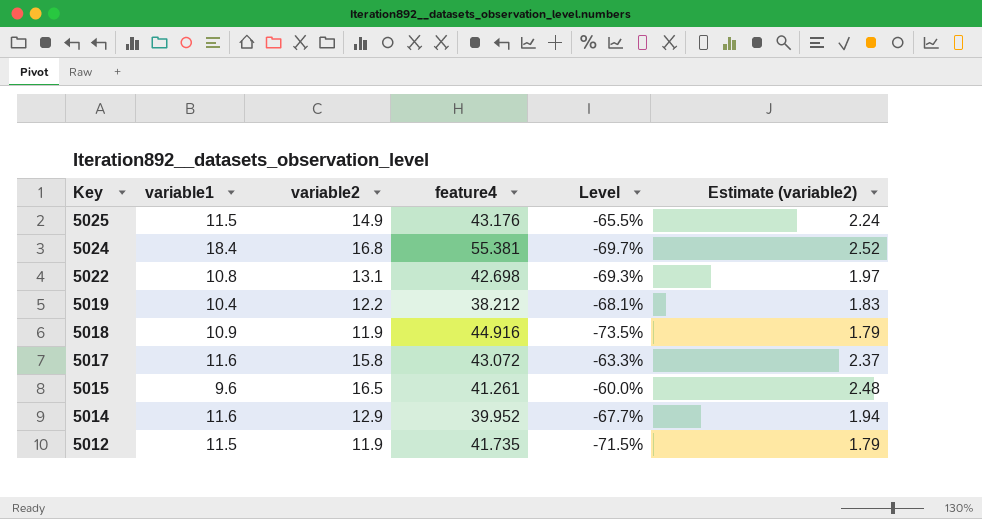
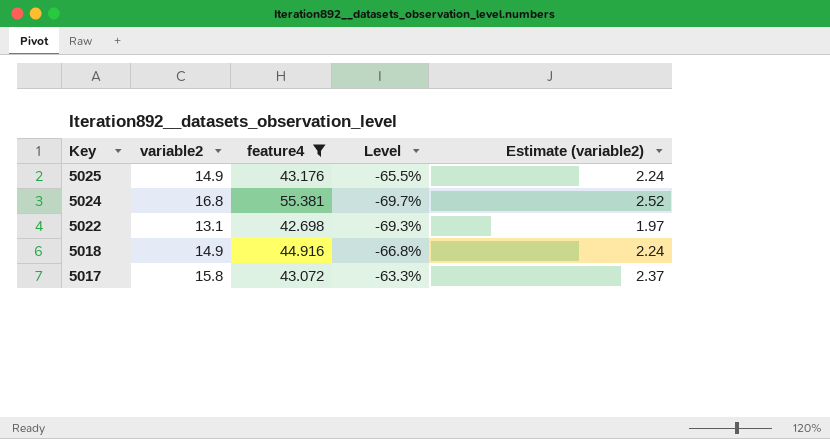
filter: none -> feature4 >= 42.698
column variable1 | position: 2 -> none
5018 | variable2: 11.9 -> 14.9
5018 | Level: -73.5% -> -66.8%
5018 | Estimate (variable2): 1.79 -> 2.24

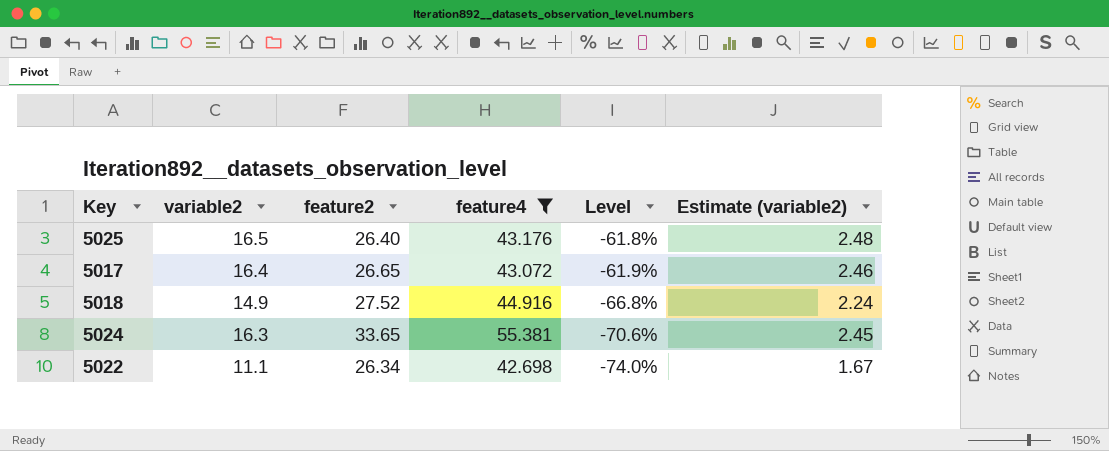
row order: Key descending -> Level descending
column feature2 | position: none -> 3
5025 | variable2: 14.9 -> 16.5
5025 | Level: -65.5% -> -61.8%
5025 | Estimate (variable2): 2.24 -> 2.48
5017 | variable2: 15.8 -> 16.4
5017 | Level: -63.3% -> -61.9%
5017 | Estimate (variable2): 2.37 -> 2.46
5024 | variable2: 16.8 -> 16.3
5024 | Level: -69.7% -> -70.6%
5024 | Estimate (variable2): 2.52 -> 2.45
5022 | variable2: 13.1 -> 11.1
5022 | Level: -69.3% -> -74.0%
5022 | Estimate (variable2): 1.97 -> 1.67

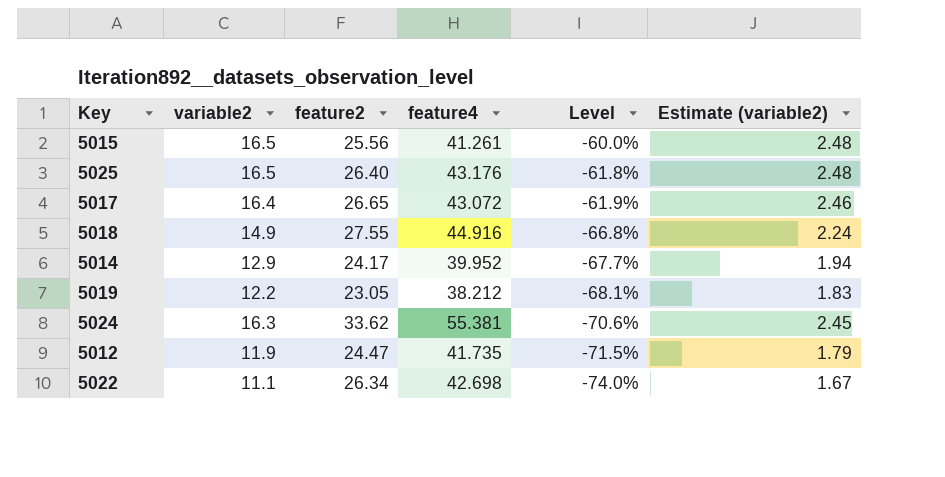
filter: feature4 >= 42.698 -> none
5018 | feature2: 27.52 -> 27.55
5024 | feature2: 33.65 -> 33.62

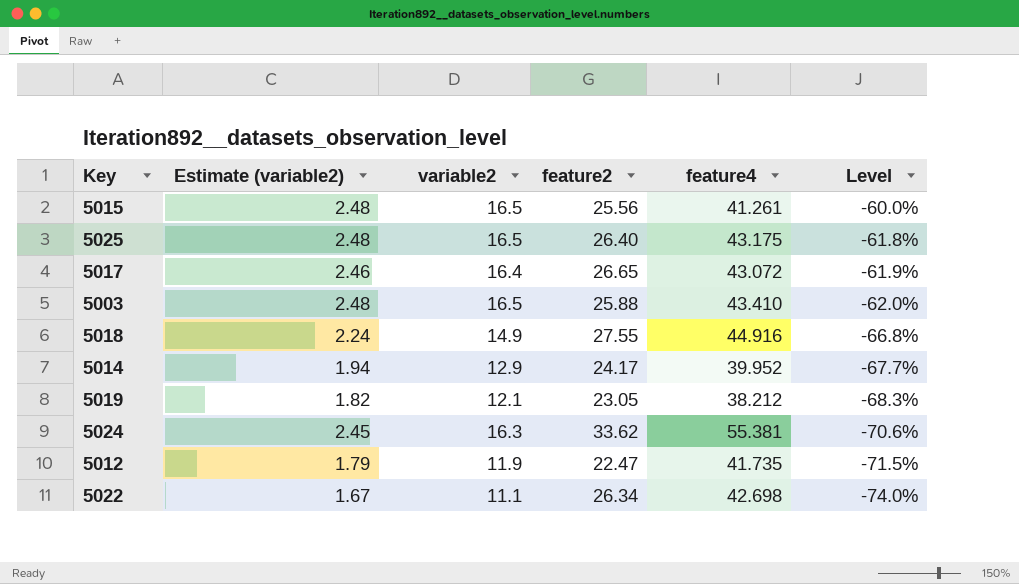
column Estimate (variable2) | position: 6 -> 2
5025 | feature4: 43.176 -> 43.175
row 5003: none -> 2.48 | 16.5 | 25.88 | 43.410 | -62.0%
5019 | Estimate (variable2): 1.83 -> 1.82
5019 | variable2: 12.2 -> 12.1
5019 | Level: -68.1% -> -68.3%
5012 | feature2: 24.47 -> 22.47

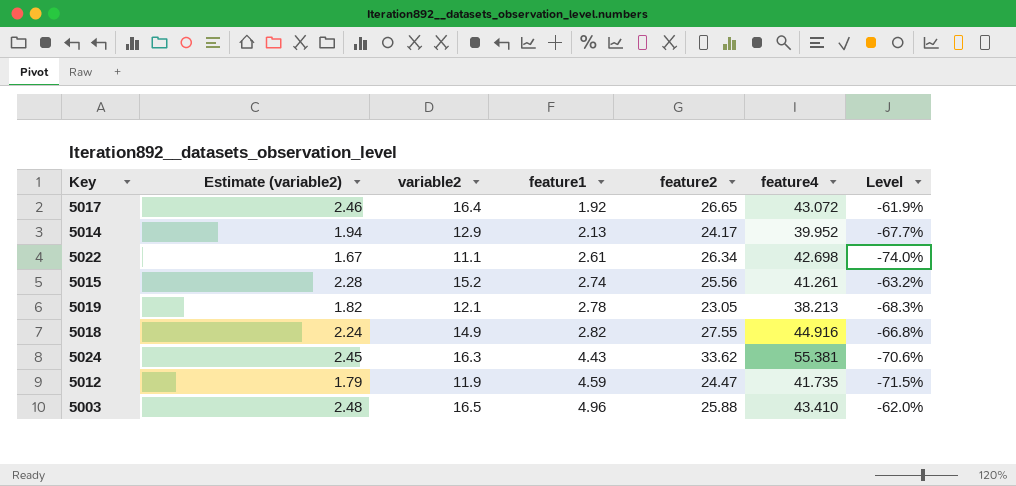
row order: Level descending -> feature1 ascending
column feature1 | position: none -> 4
row 5025: 2.48 | 16.5 | 26.40 | 43.175 | -61.8% -> none
5015 | Estimate (variable2): 2.48 -> 2.28
5015 | variable2: 16.5 -> 15.2
5015 | Level: -60.0% -> -63.2%
5019 | feature4: 38.212 -> 38.213
5012 | feature2: 22.47 -> 24.47

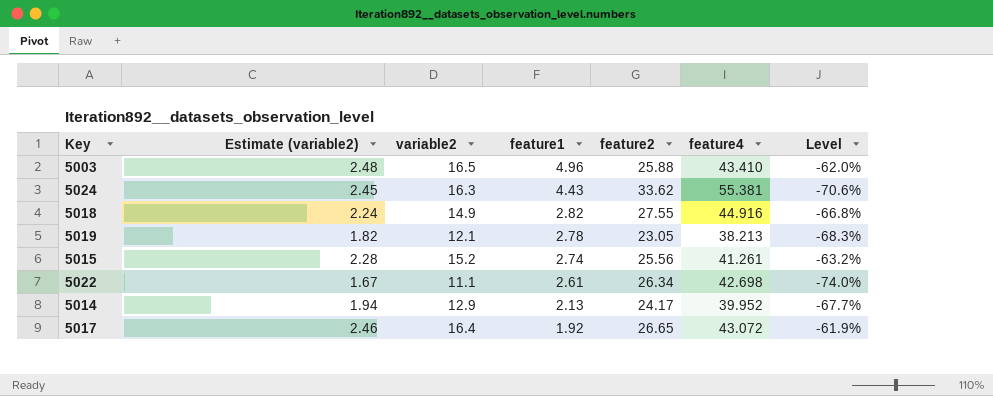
row order: feature1 ascending -> feature1 descending
row 5012: 1.79 | 11.9 | 4.59 | 24.47 | 41.735 | -71.5% -> none

